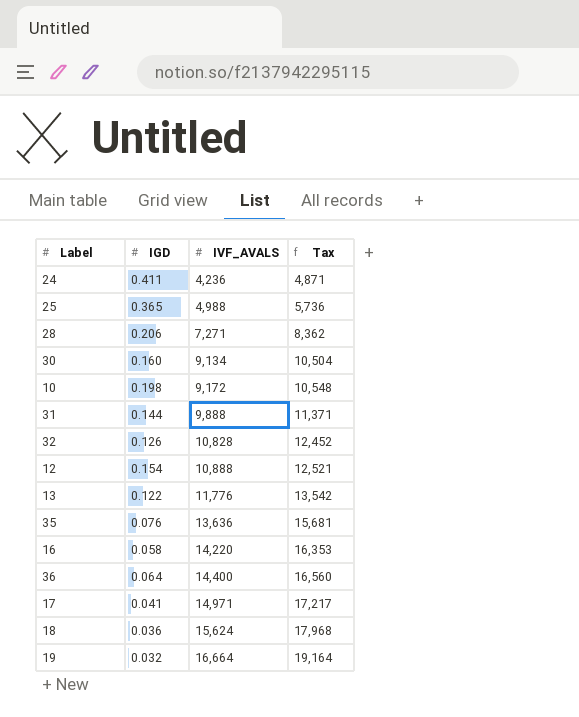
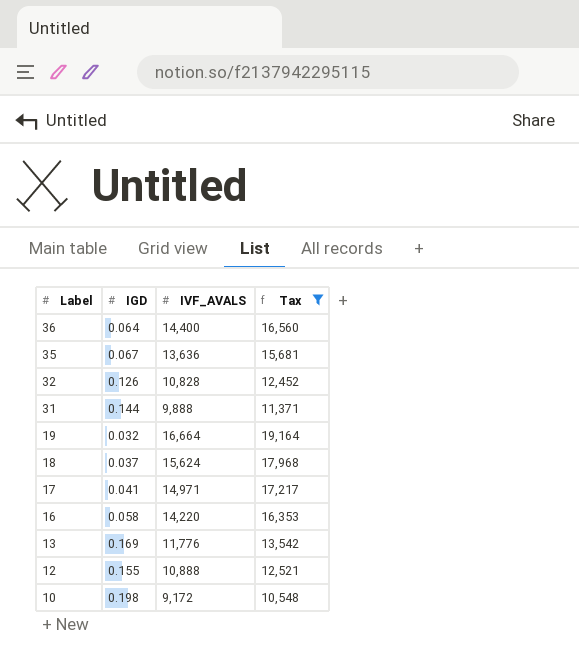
filter: none -> Tax >= 10,548
row order: IVF_AVALS ascending -> Label descending
35 | IGD: 0.076 -> 0.067
18 | IGD: 0.036 -> 0.037
13 | IGD: 0.122 -> 0.169
12 | IGD: 0.154 -> 0.155

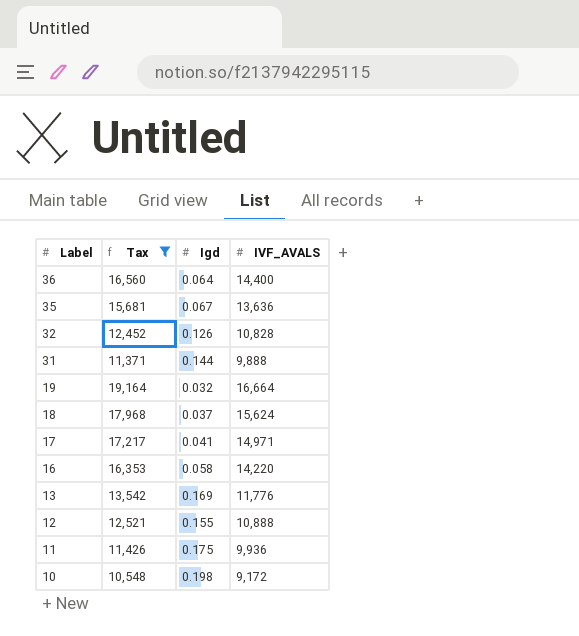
column Tax | position: 4 -> 2
column name: IGD -> Igd
row 11: none -> 11,426 | 0.175 | 9,936

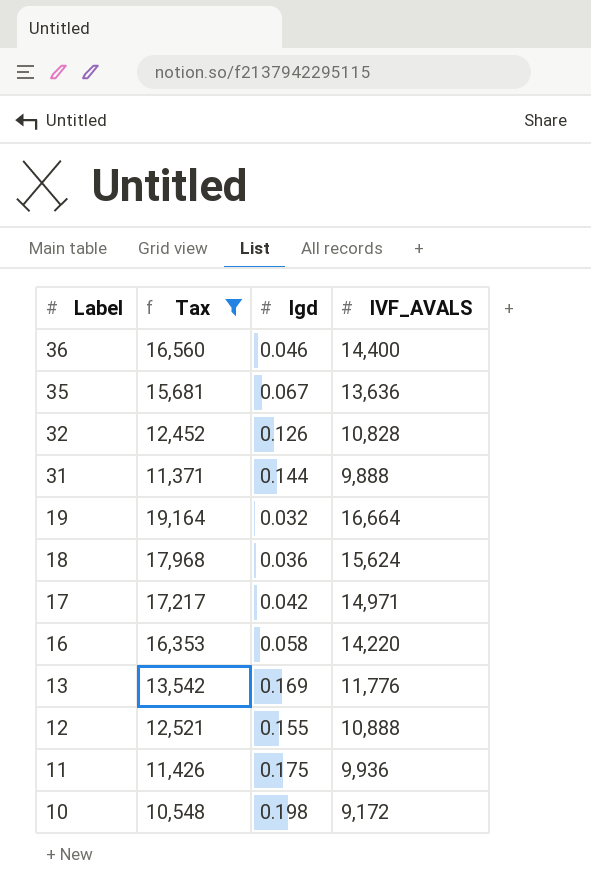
36 | Igd: 0.064 -> 0.046
18 | Igd: 0.037 -> 0.036
17 | Igd: 0.041 -> 0.042

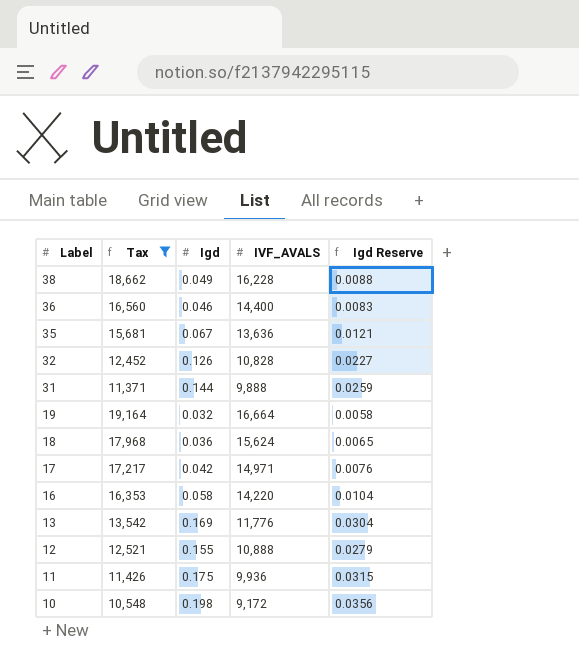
column Igd Reserve | formula: none -> [Igd] * 0.18
row 38: none -> 18,662 | 0.049 | 16,228 | 0.0088

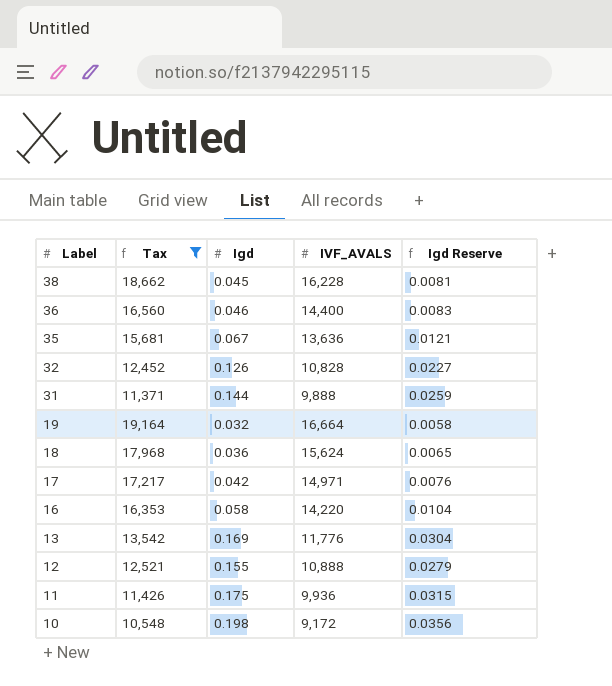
38 | Igd: 0.049 -> 0.045
38 | Igd Reserve: 0.0088 -> 0.0081

